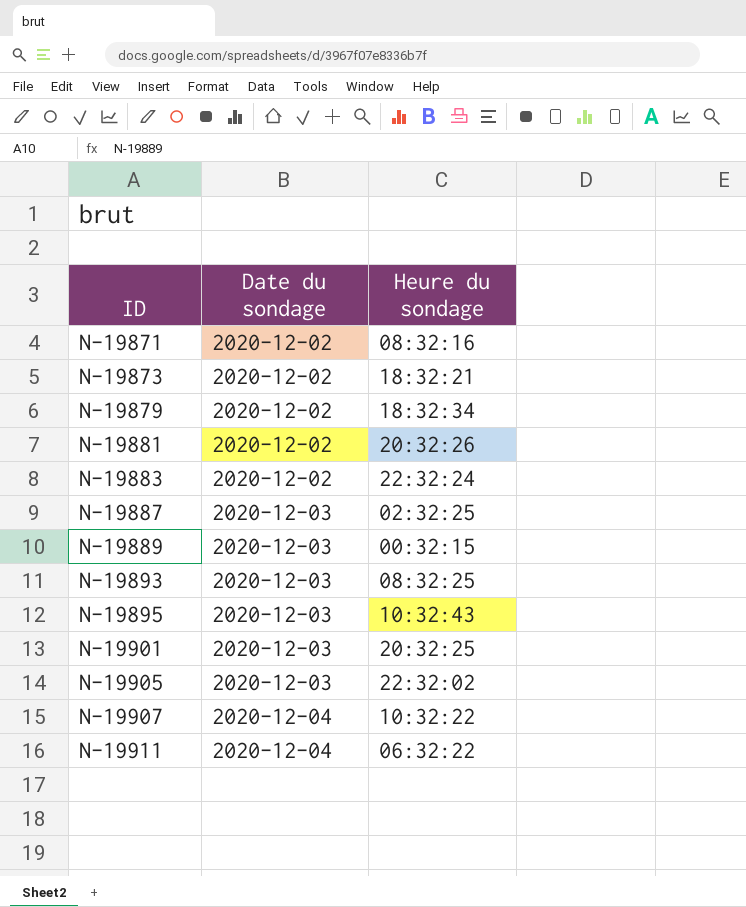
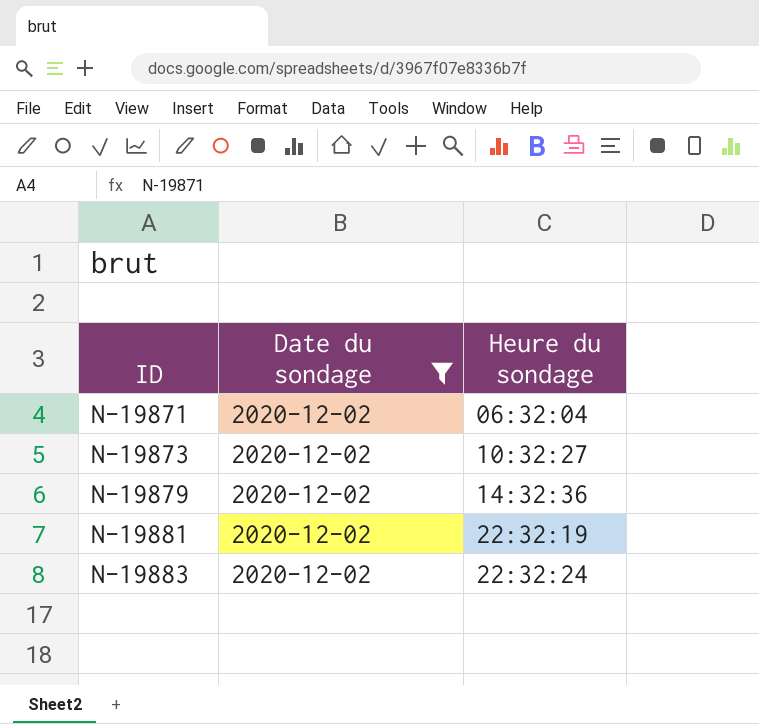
filter: none -> Date du sondage = 2020-12-02
N-19871 | Heure du sondage: 08:32:16 -> 06:32:04
N-19873 | Heure du sondage: 18:32:21 -> 10:32:27
N-19879 | Heure du sondage: 18:32:34 -> 14:32:36
N-19881 | Heure du sondage: 20:32:26 -> 22:32:19

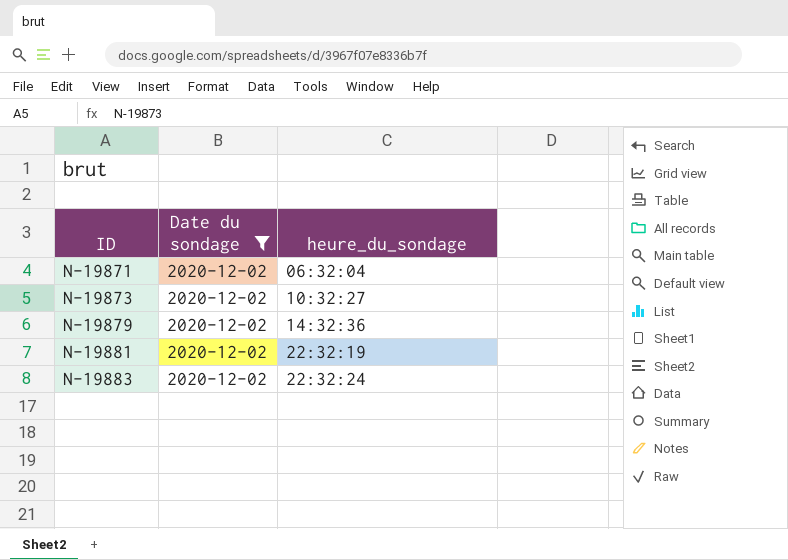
column name: Heure du sondage -> heure_du_sondage

